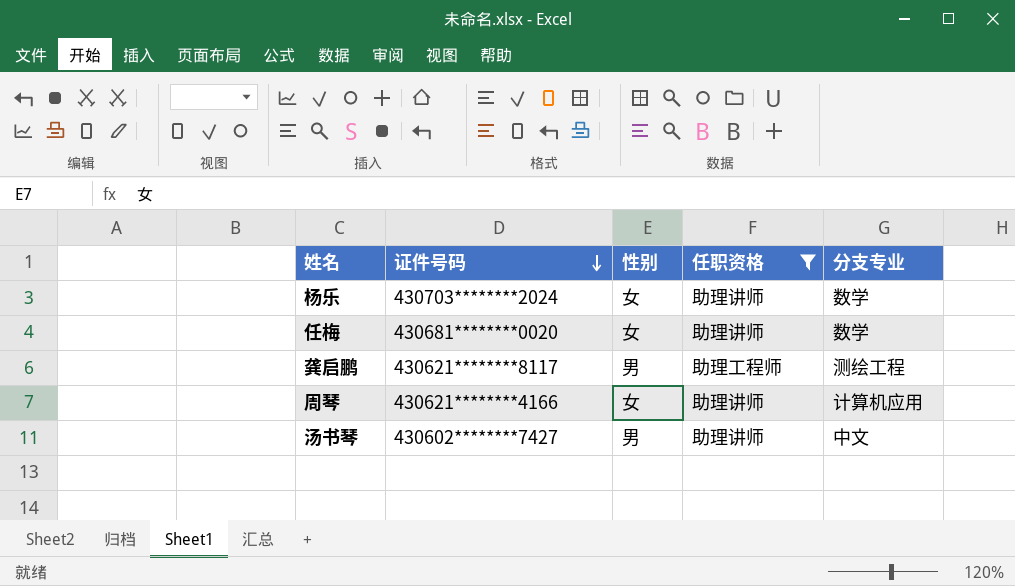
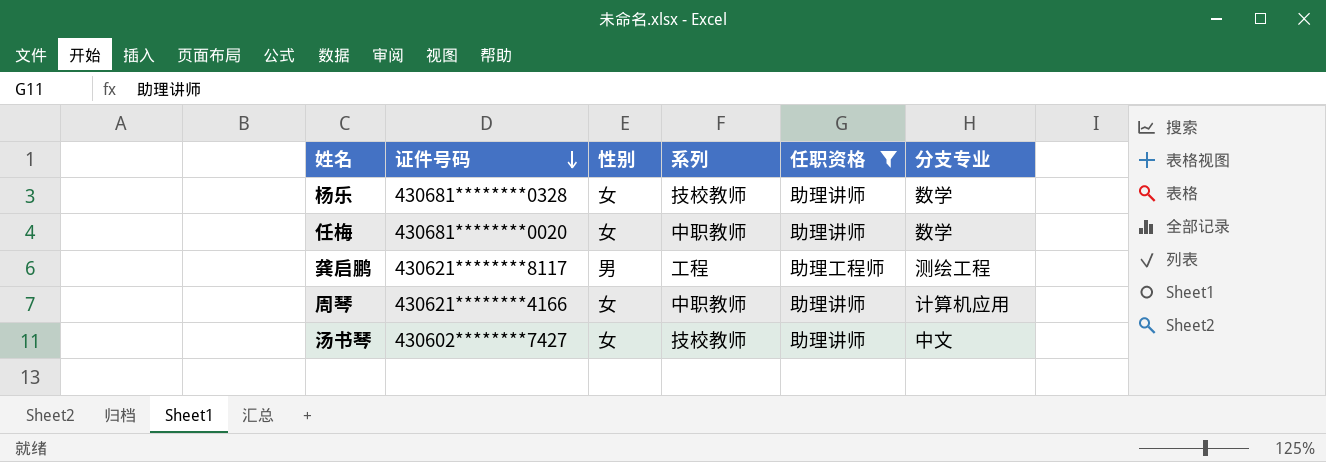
column 系列 | position: none -> 4
杨乐 | 证件号码: 430703********2024 -> 430681********0328
汤书琴 | 性别: 男 -> 女

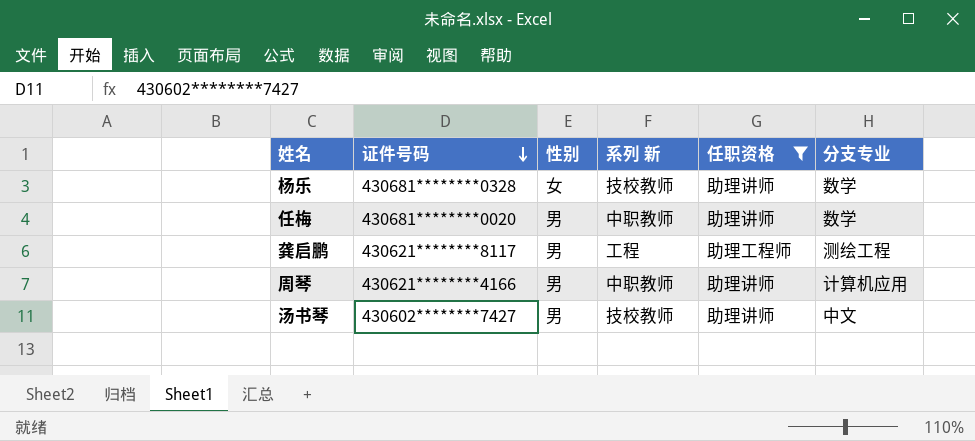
column name: 系列 -> 系列 新
任梅 | 性别: 女 -> 男
周琴 | 性别: 女 -> 男
汤书琴 | 性别: 女 -> 男

